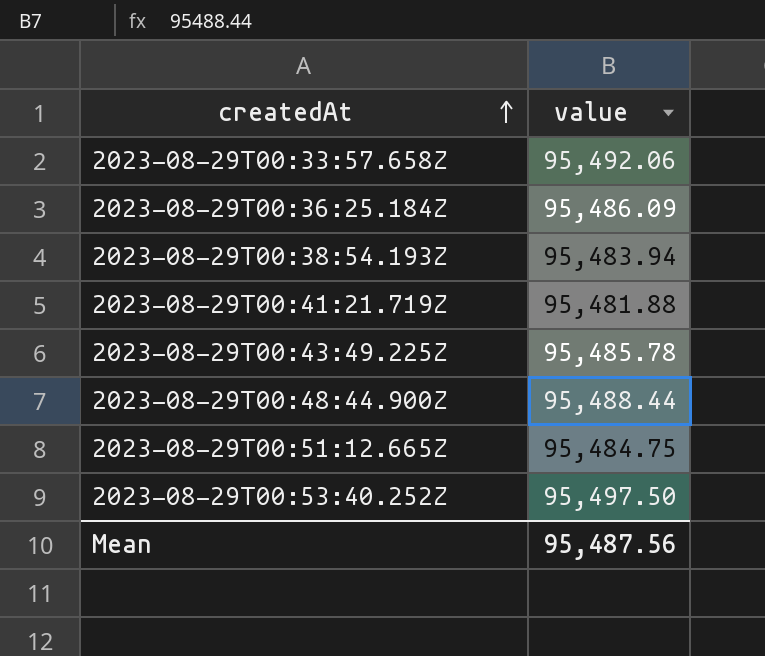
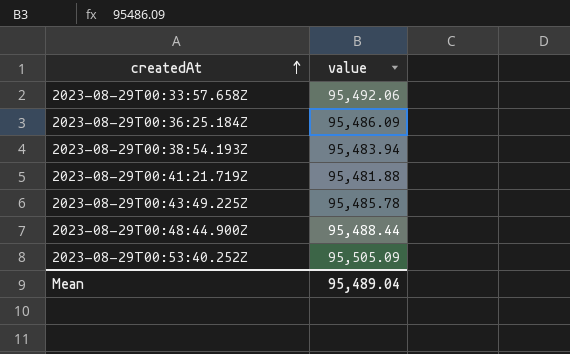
row 2023-08-29T00:51:12.665Z: 95,484.75 -> none
2023-08-29T00:53:40.252Z | value: 95,497.50 -> 95,505.09
Mean | value: 95,487.56 -> 95,489.04

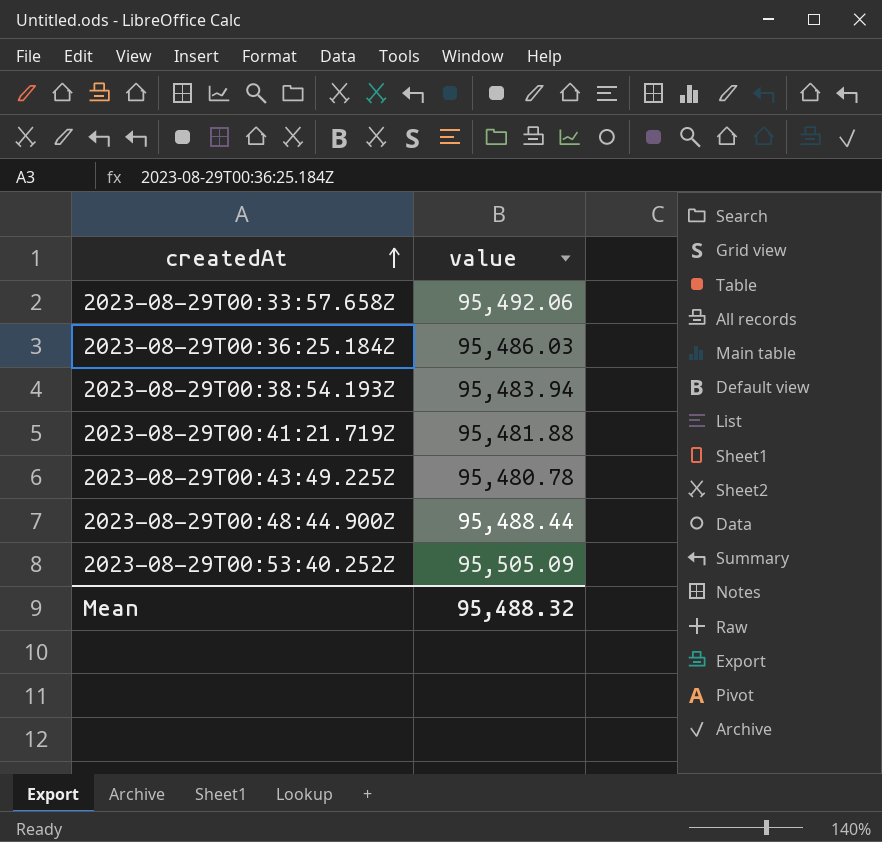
2023-08-29T00:36:25.184Z | value: 95,486.09 -> 95,486.03
2023-08-29T00:43:49.225Z | value: 95,485.78 -> 95,480.78
Mean | value: 95,489.04 -> 95,488.32

